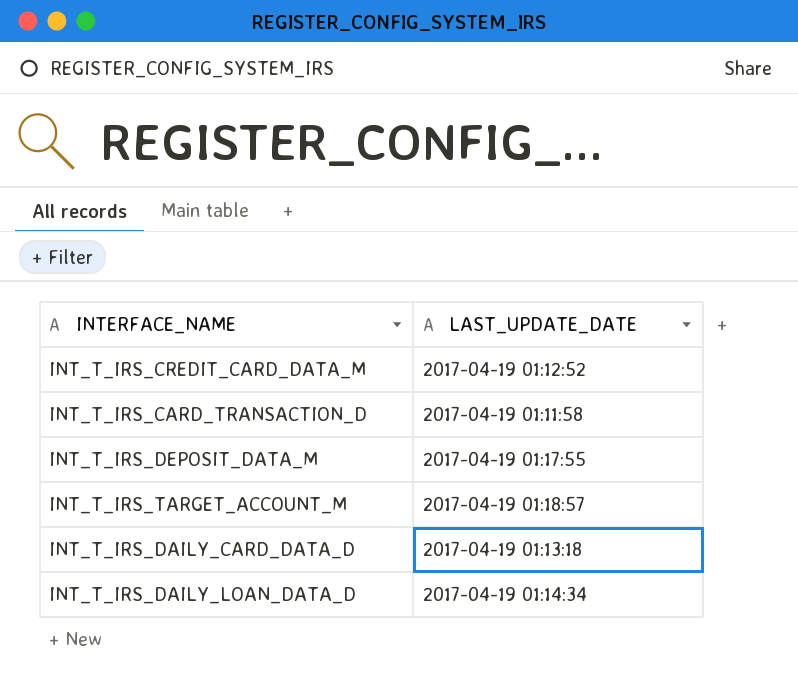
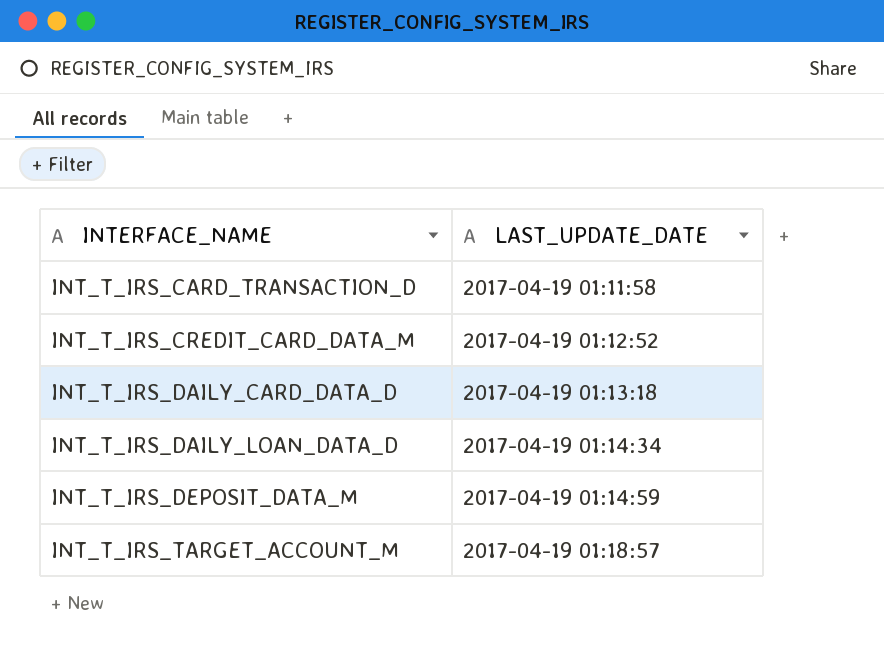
row order: none -> INTERFACE_NAME ascending
INT_T_IRS_DEPOSIT_DATA_M | LAST_UPDATE_DATE: 2017-04-19 01:17:55 -> 2017-04-19 01:14:59

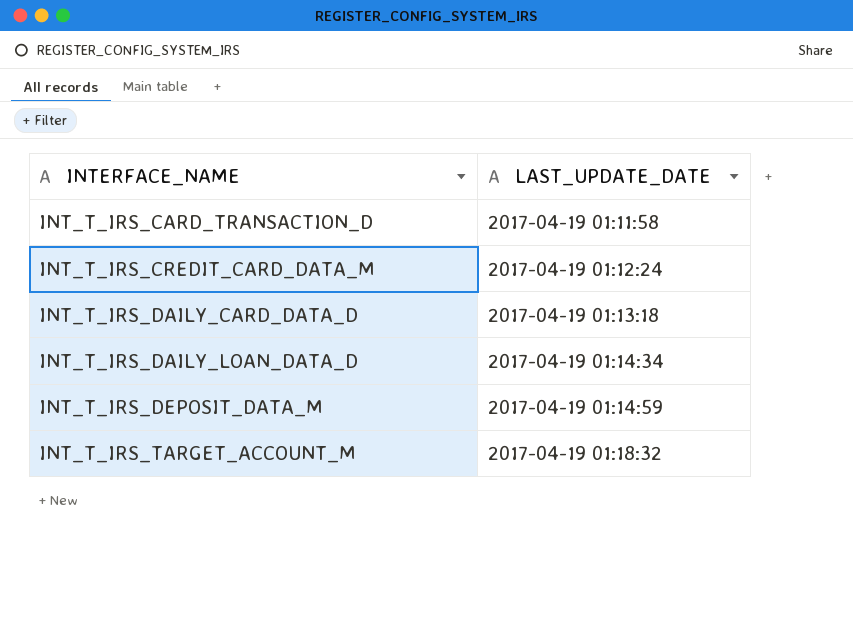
INT_T_IRS_CREDIT_CARD_DATA_M | LAST_UPDATE_DATE: 2017-04-19 01:12:52 -> 2017-04-19 01:12:24
INT_T_IRS_TARGET_ACCOUNT_M | LAST_UPDATE_DATE: 2017-04-19 01:18:57 -> 2017-04-19 01:18:32

